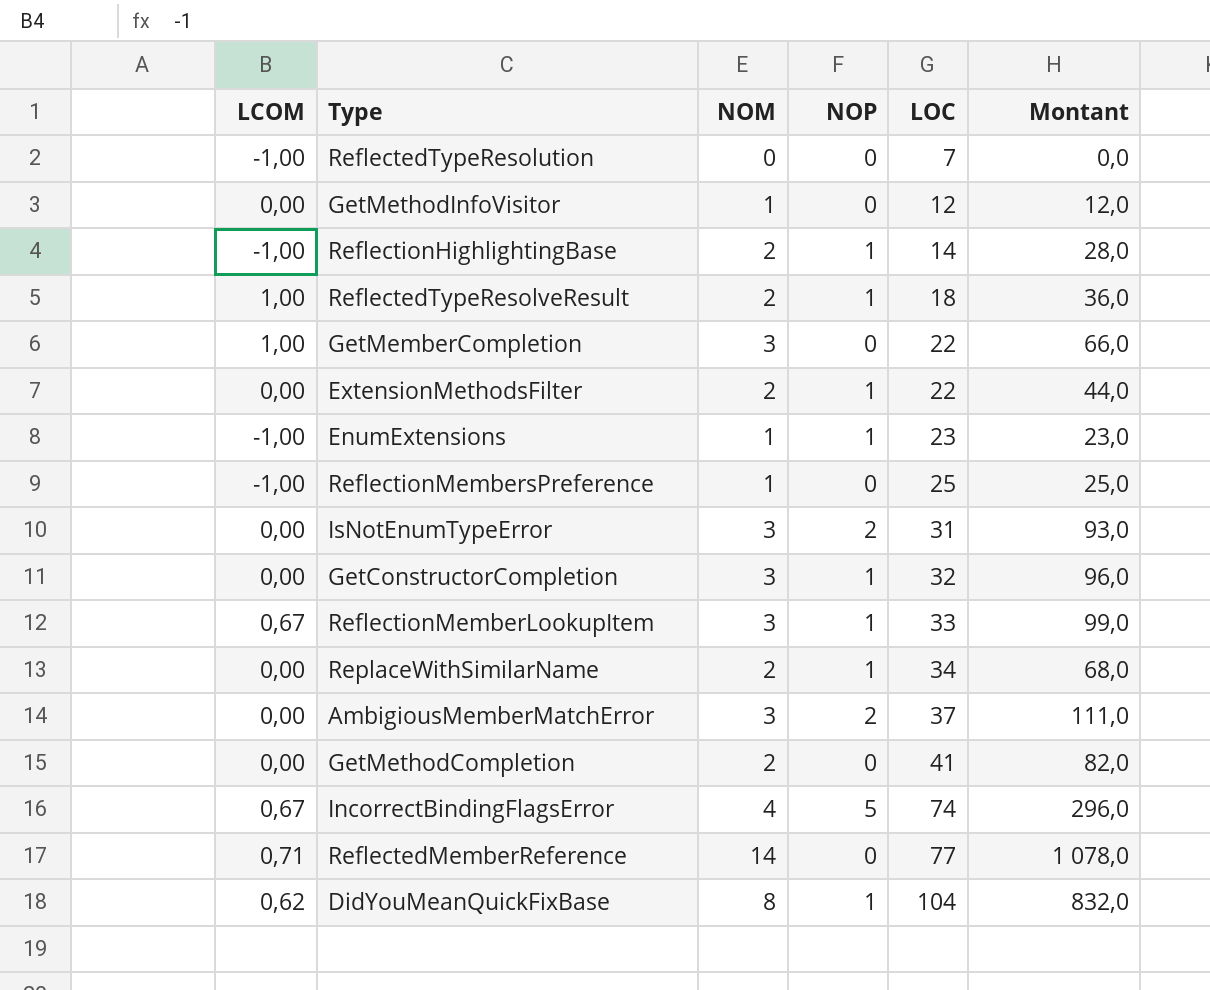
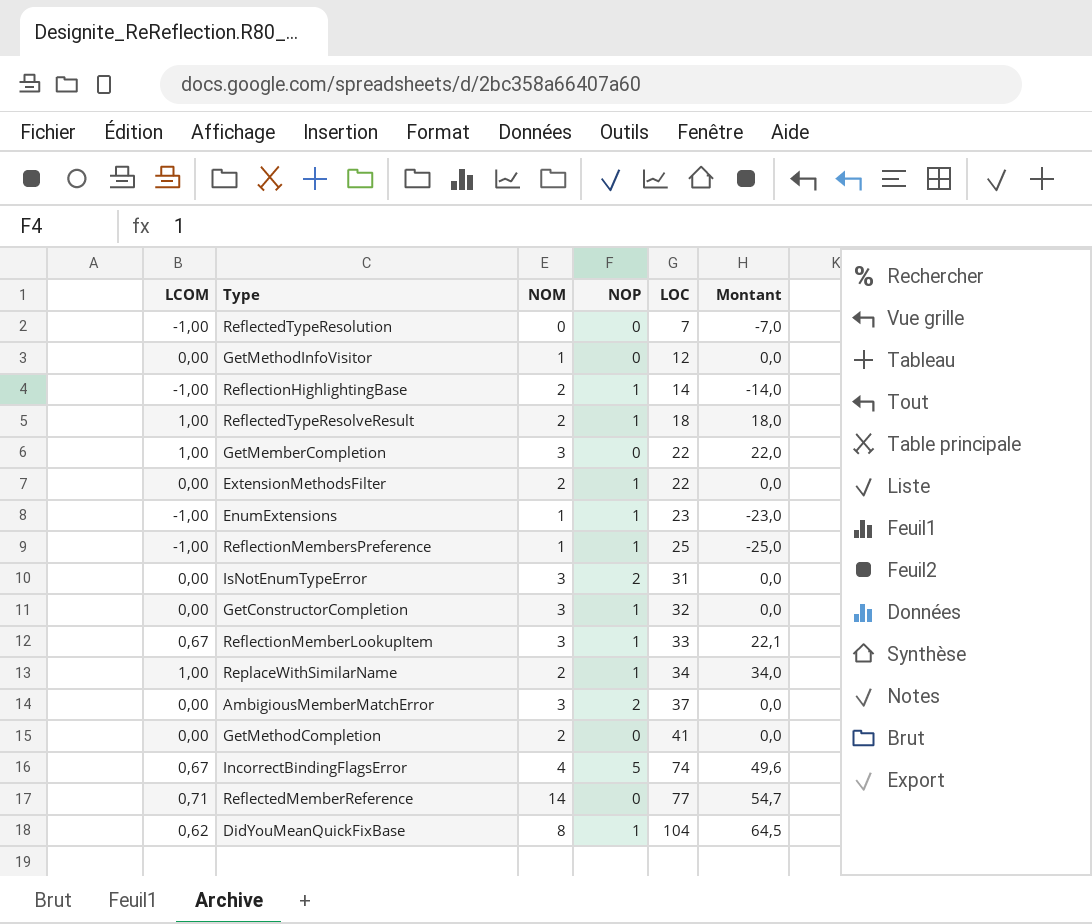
column Montant | formula: [NOM] * [LOC] -> [LCOM] * [LOC]
ReflectionMembersPreference | NOP: 0 -> 1
ReplaceWithSimilarName | LCOM: 0,00 -> 1,00

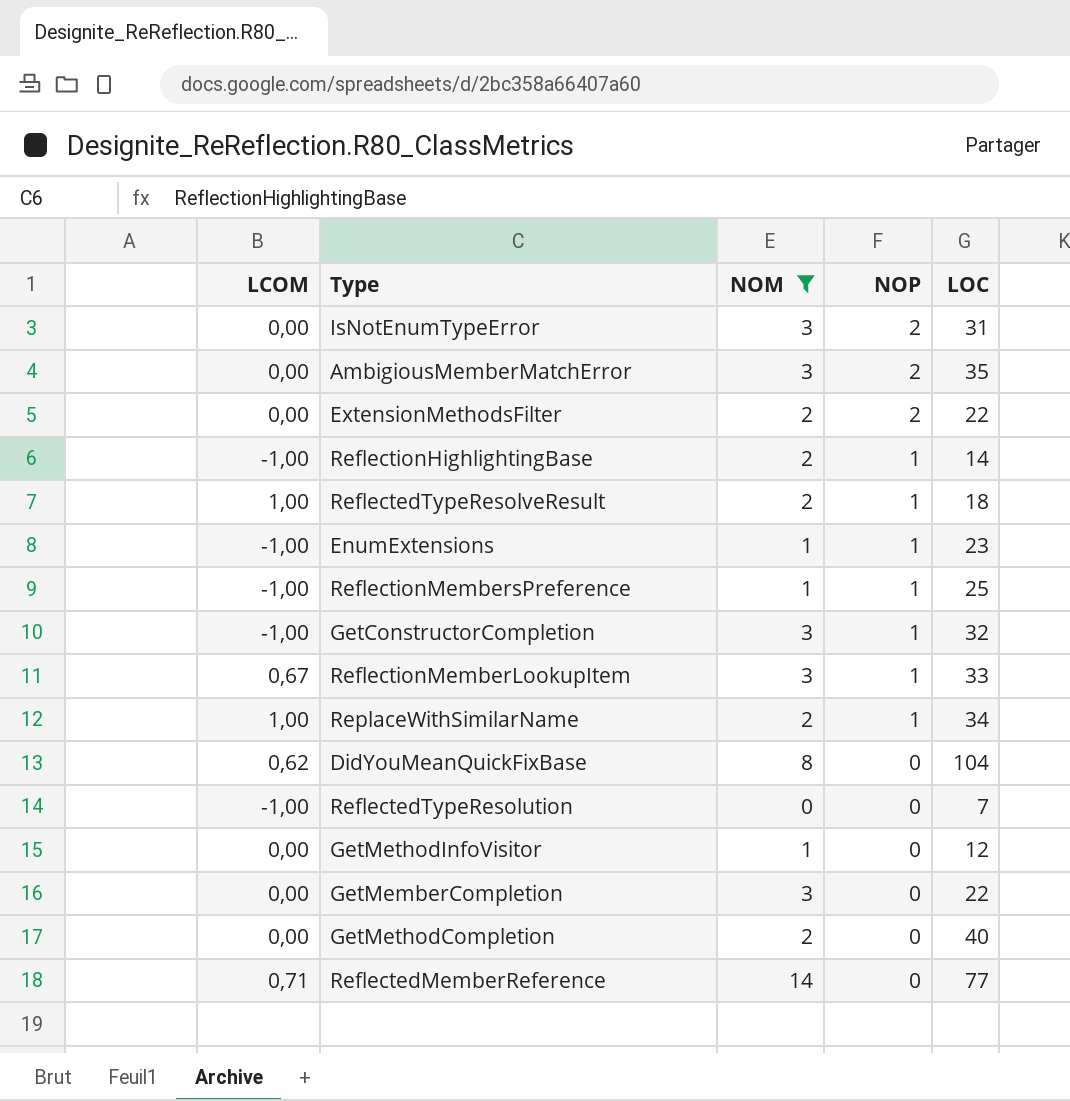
filter: none -> NOM != 4
row order: LOC ascending -> NOP descending
column Montant | formula: [LCOM] * [LOC] -> none
AmbigiousMemberMatchError | LOC: 37 -> 35
ExtensionMethodsFilter | NOP: 1 -> 2
GetConstructorCompletion | LCOM: 0,00 -> -1,00
DidYouMeanQuickFixBase | NOP: 1 -> 0
GetMemberCompletion | LCOM: 1,00 -> 0,00
GetMethodCompletion | LOC: 41 -> 40

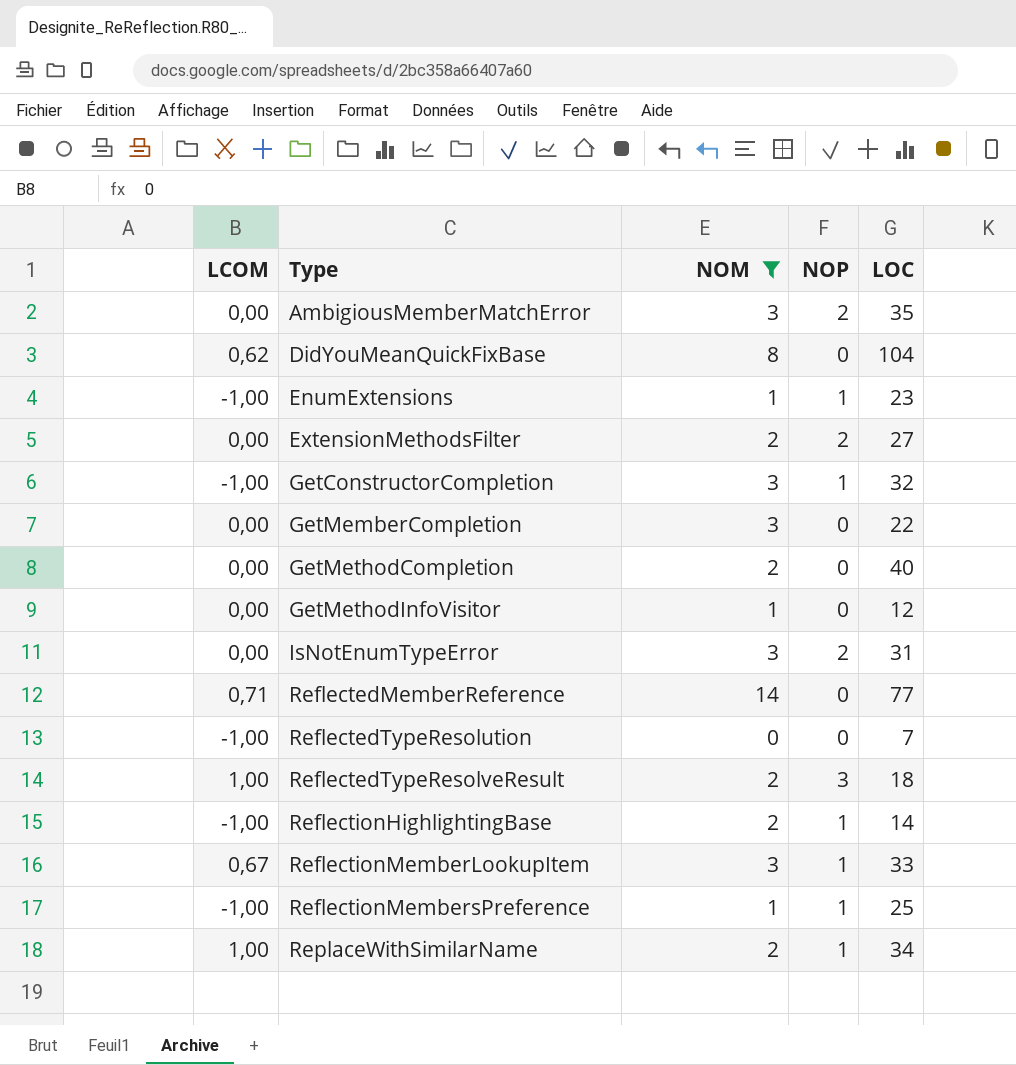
row order: NOP descending -> Type ascending
ExtensionMethodsFilter | LOC: 22 -> 27
ReflectedTypeResolveResult | NOP: 1 -> 3

